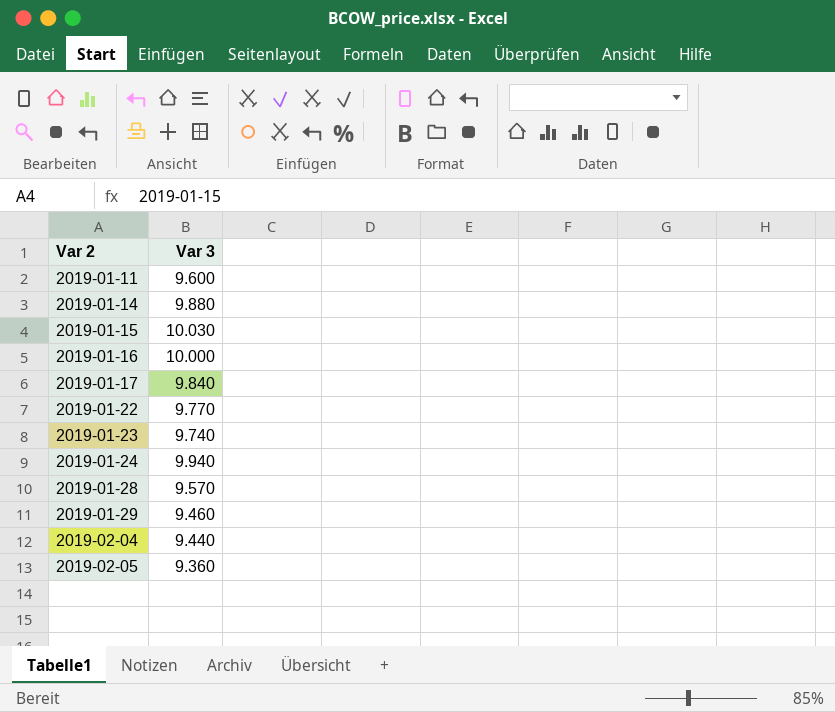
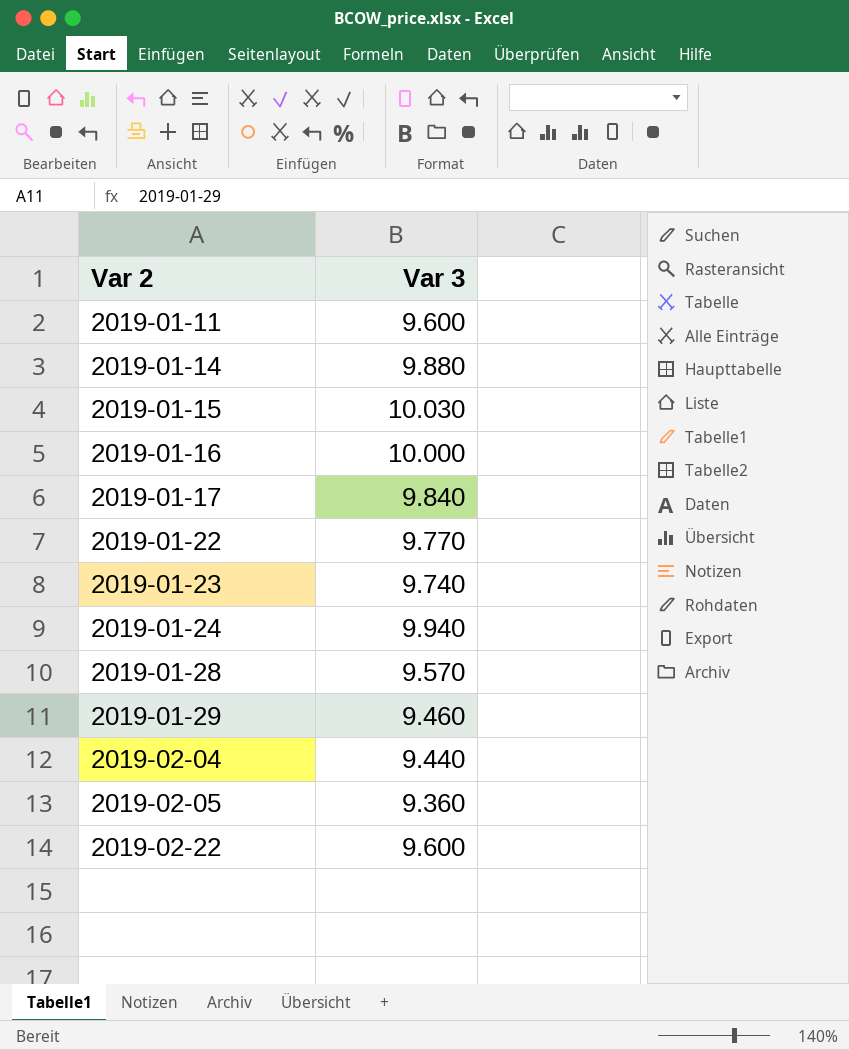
row 2019-02-22: none -> 9.600

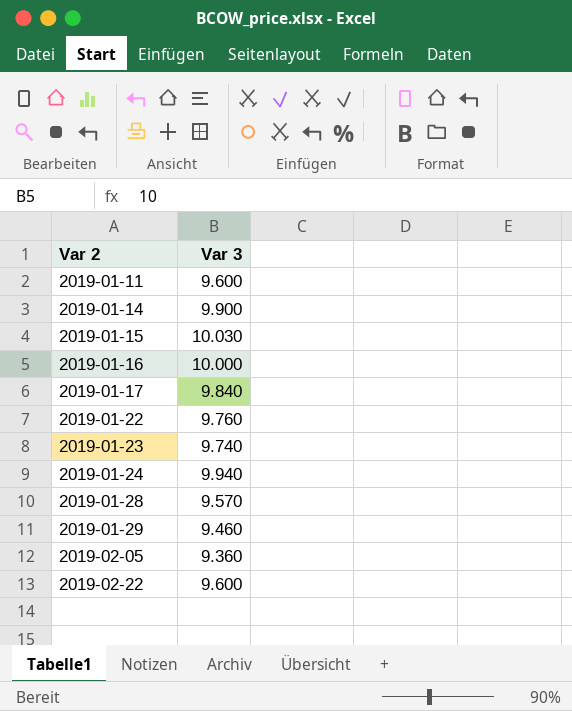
row 2019-02-04: 9.440 -> none
2019-01-14 | Var 3: 9.880 -> 9.900
2019-01-22 | Var 3: 9.770 -> 9.760

